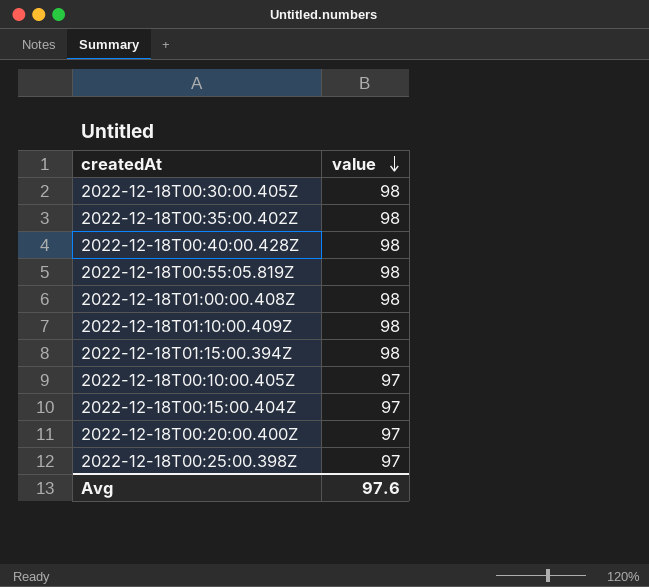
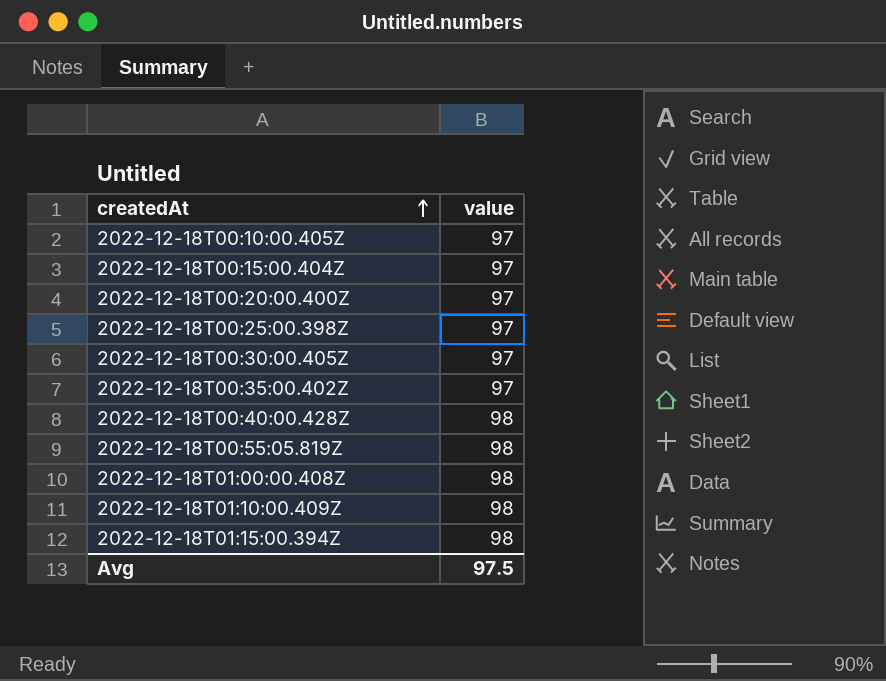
row order: value descending -> createdAt ascending
2022-12-18T00:30:00.405Z | value: 98 -> 97
2022-12-18T00:35:00.402Z | value: 98 -> 97
Avg | value: 97.6 -> 97.5

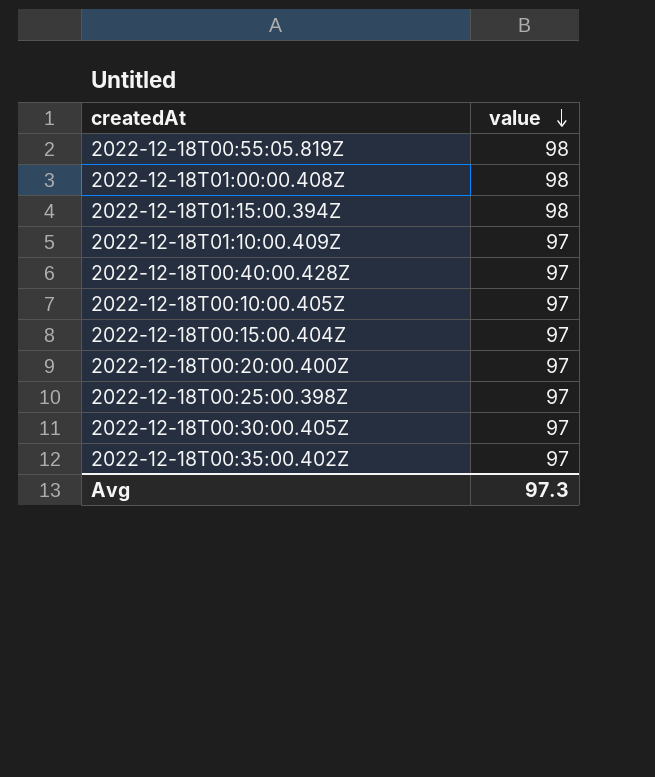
row order: createdAt ascending -> value descending
2022-12-18T01:10:00.409Z | value: 98 -> 97
2022-12-18T00:40:00.428Z | value: 98 -> 97
Avg | value: 97.5 -> 97.3

